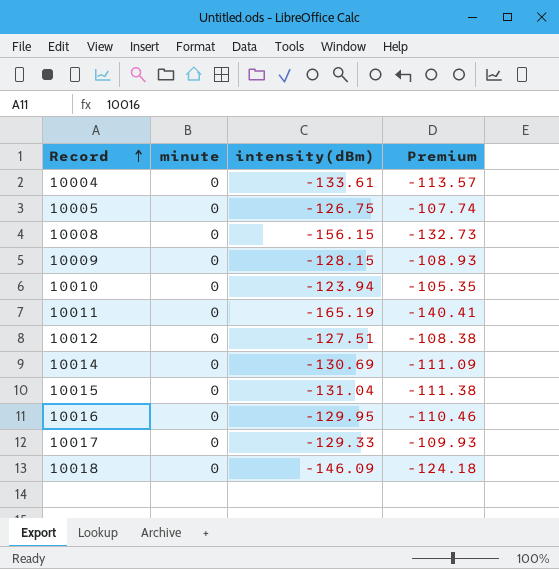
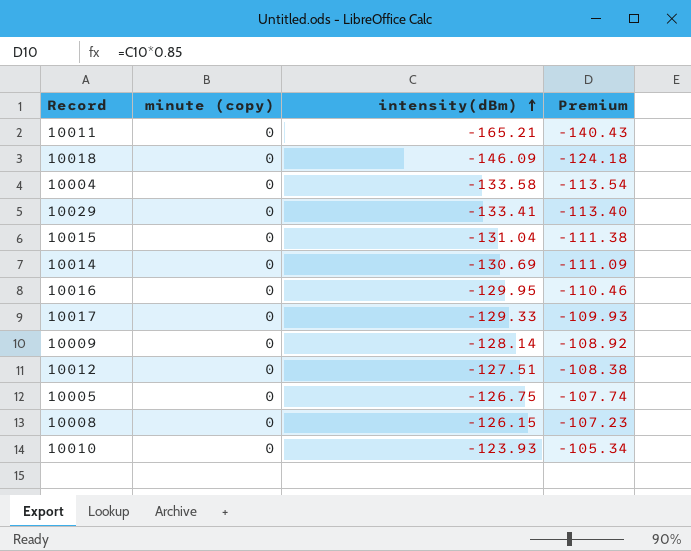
row order: Record ascending -> intensity(dBm) ascending
column name: minute -> minute (copy)
10011 | intensity(dBm): -165.19 -> -165.21
10011 | Premium: -140.41 -> -140.43
10004 | intensity(dBm): -133.61 -> -133.58
10004 | Premium: -113.57 -> -113.54
row 10029: none -> 0 | -133.41 | -113.40
10009 | intensity(dBm): -128.15 -> -128.14
10009 | Premium: -108.93 -> -108.92
10008 | intensity(dBm): -156.15 -> -126.15
10008 | Premium: -132.73 -> -107.23
10010 | intensity(dBm): -123.94 -> -123.93
10010 | Premium: -105.35 -> -105.34

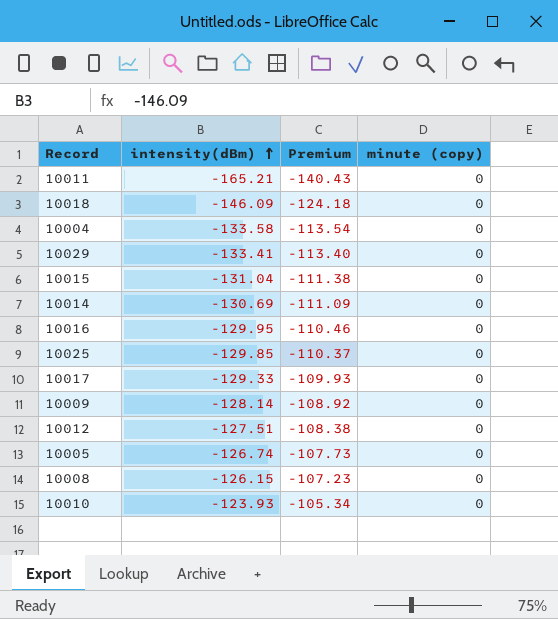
column minute (copy) | position: 2 -> 4
row 10025: none -> -129.85 | -110.37 | 0
10005 | intensity(dBm): -126.75 -> -126.74
10005 | Premium: -107.74 -> -107.73

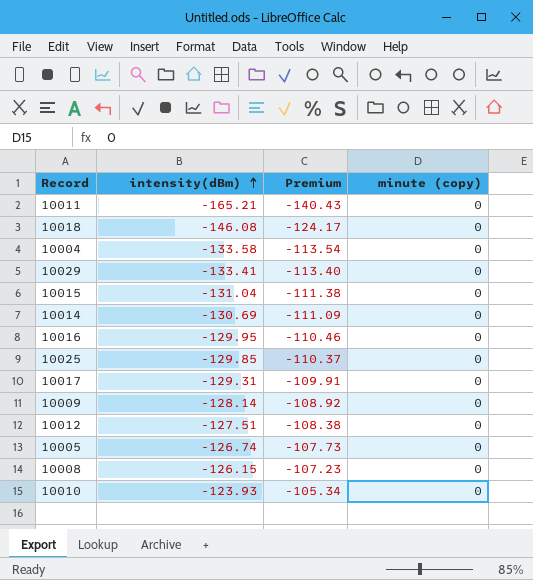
10018 | intensity(dBm): -146.09 -> -146.08
10018 | Premium: -124.18 -> -124.17
10017 | intensity(dBm): -129.33 -> -129.31
10017 | Premium: -109.93 -> -109.91

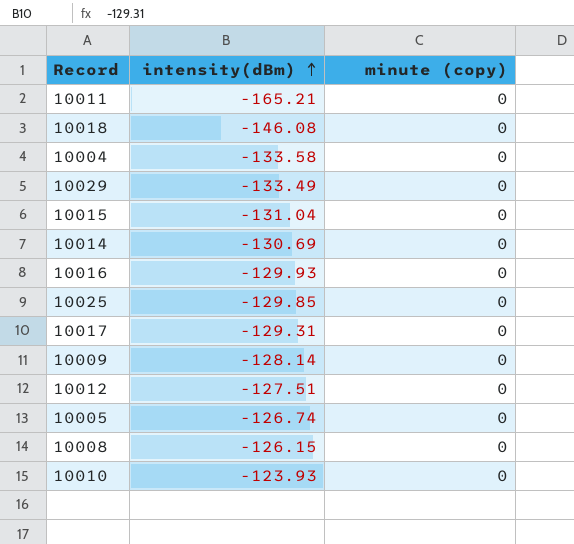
column Premium | formula: [intensity(dBm)] * 0.85 -> none
10029 | intensity(dBm): -133.41 -> -133.49
10016 | intensity(dBm): -129.95 -> -129.93

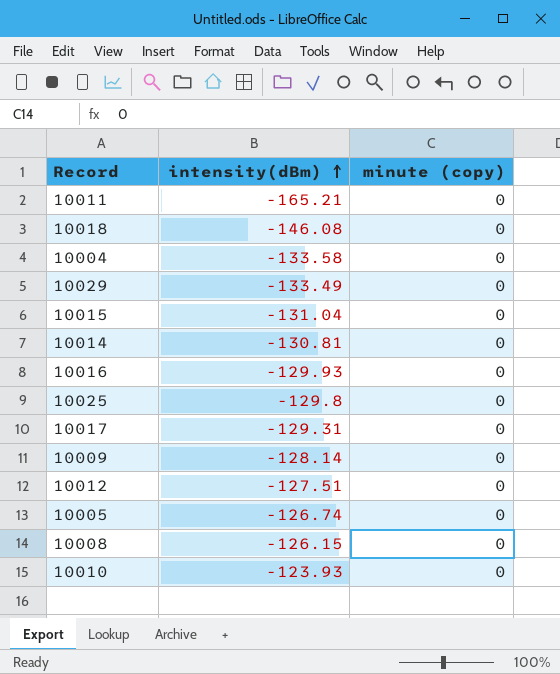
10014 | intensity(dBm): -130.69 -> -130.81
10025 | intensity(dBm): -129.85 -> -129.8

